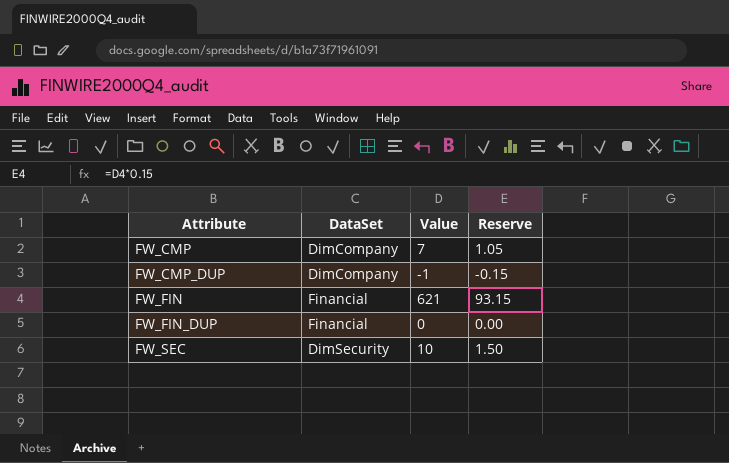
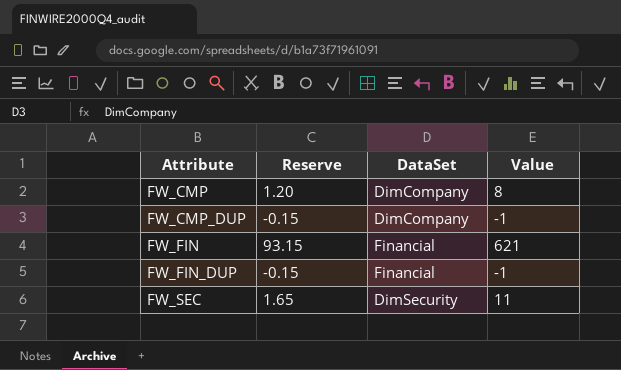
column Reserve | position: 4 -> 2
FW_CMP | Reserve: 1.05 -> 1.20
FW_CMP | Value: 7 -> 8
FW_FIN_DUP | Reserve: 0.00 -> -0.15
FW_FIN_DUP | Value: 0 -> -1
FW_SEC | Reserve: 1.50 -> 1.65
FW_SEC | Value: 10 -> 11

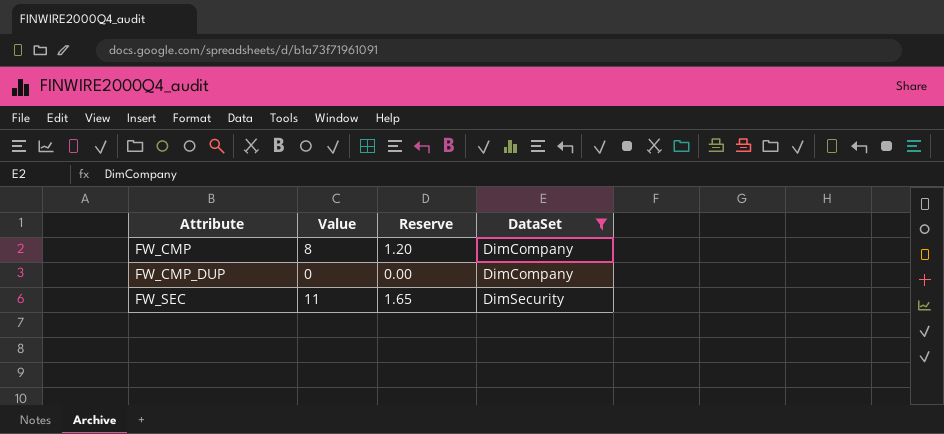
filter: none -> DataSet != Financial
column Value | position: 4 -> 2
FW_CMP_DUP | Value: -1 -> 0
FW_CMP_DUP | Reserve: -0.15 -> 0.00

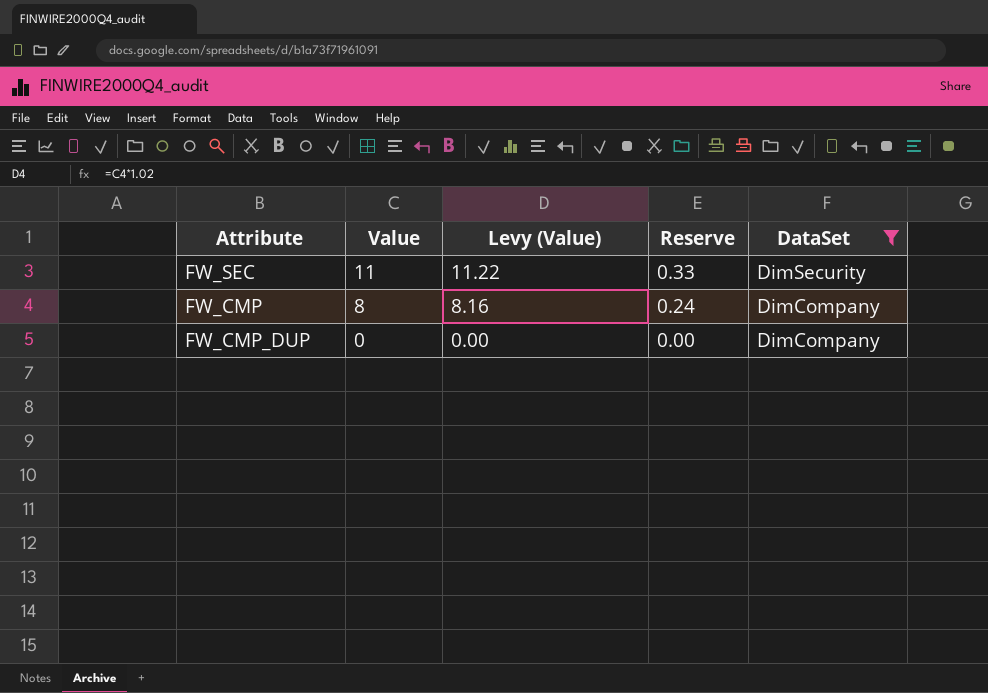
row order: Attribute ascending -> Value descending
column Levy (Value) | formula: none -> [Value] * 1.02
column Reserve | formula: [Value] * 0.15 -> [Value] * 0.03

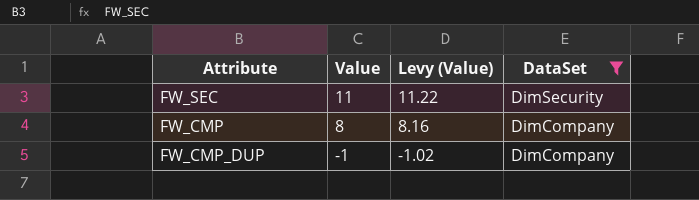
column Reserve | formula: [Value] * 0.03 -> none
FW_CMP_DUP | Value: 0 -> -1
FW_CMP_DUP | Levy (Value): 0.00 -> -1.02

